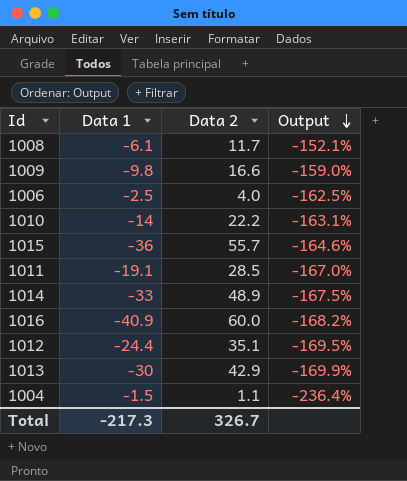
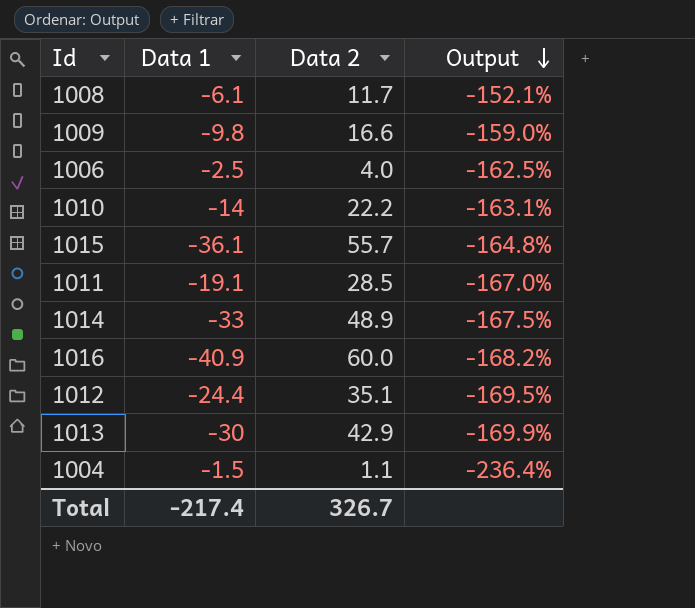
1015 | Data 1: -36 -> -36.1
1015 | Output: -164.6% -> -164.8%
Total | Data 1: -217.3 -> -217.4

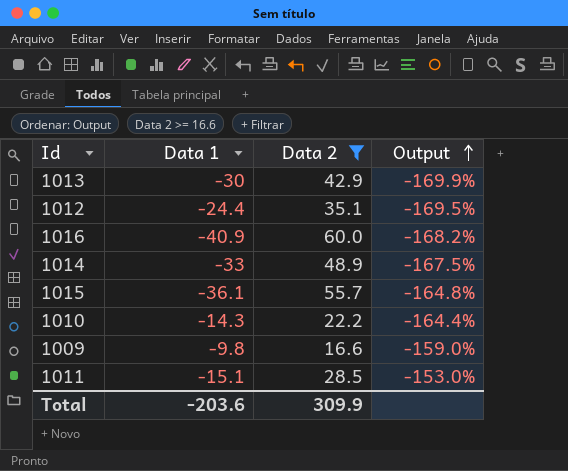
filter: none -> Data 2 >= 16.6
row order: Output descending -> Output ascending
1010 | Data 1: -14 -> -14.3
1010 | Output: -163.1% -> -164.4%
1011 | Data 1: -19.1 -> -15.1
1011 | Output: -167.0% -> -153.0%
Total | Data 1: -217.4 -> -203.6
Total | Data 2: 326.7 -> 309.9

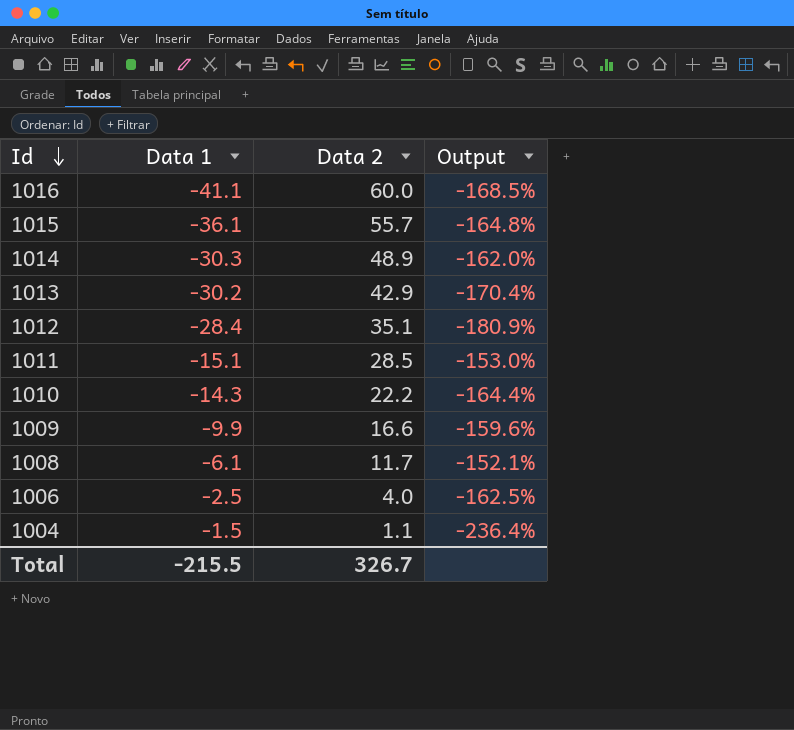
filter: Data 2 >= 16.6 -> none
row order: Output ascending -> Id descending
1016 | Data 1: -40.9 -> -41.1
1016 | Output: -168.2% -> -168.5%
1014 | Data 1: -33 -> -30.3
1014 | Output: -167.5% -> -162.0%
1013 | Data 1: -30 -> -30.2
1013 | Output: -169.9% -> -170.4%
1012 | Data 1: -24.4 -> -28.4
1012 | Output: -169.5% -> -180.9%
1009 | Data 1: -9.8 -> -9.9
1009 | Output: -159.0% -> -159.6%
Total | Data 1: -203.6 -> -215.5
Total | Data 2: 309.9 -> 326.7

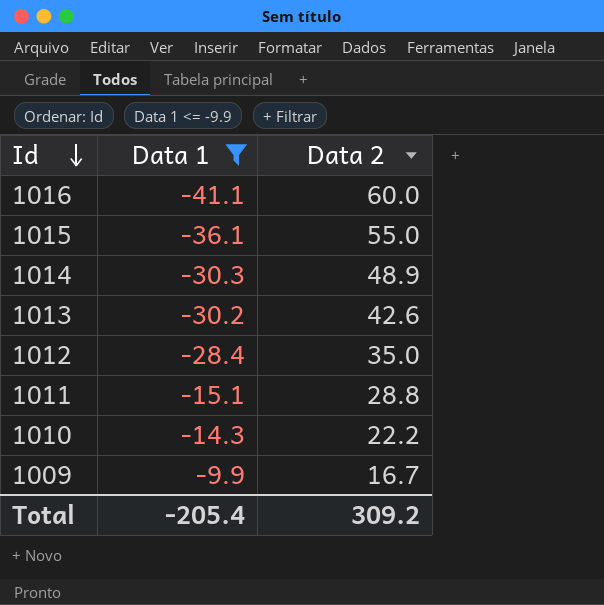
filter: none -> Data 1 <= -9.9
column Output | formula: ([Data 1] - [Data 2]) / [Data 2] -> none
1015 | Data 2: 55.7 -> 55.0
1013 | Data 2: 42.9 -> 42.6
1012 | Data 2: 35.1 -> 35.0
1011 | Data 2: 28.5 -> 28.8
1009 | Data 2: 16.6 -> 16.7
Total | Data 1: -215.5 -> -205.4
Total | Data 2: 326.7 -> 309.2

